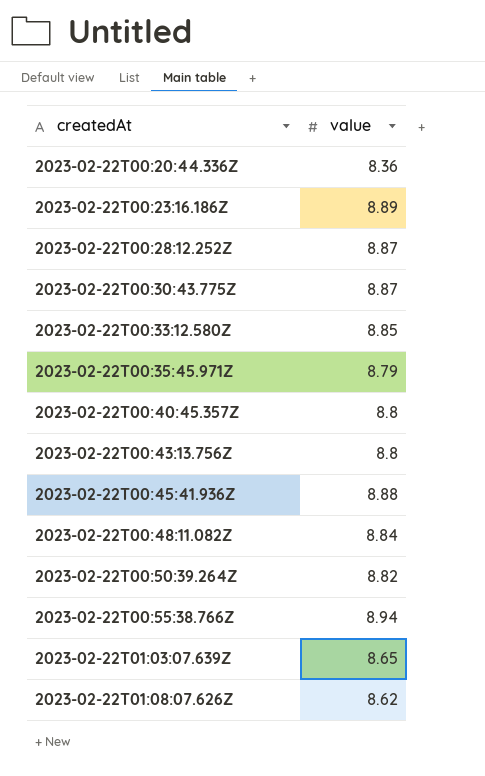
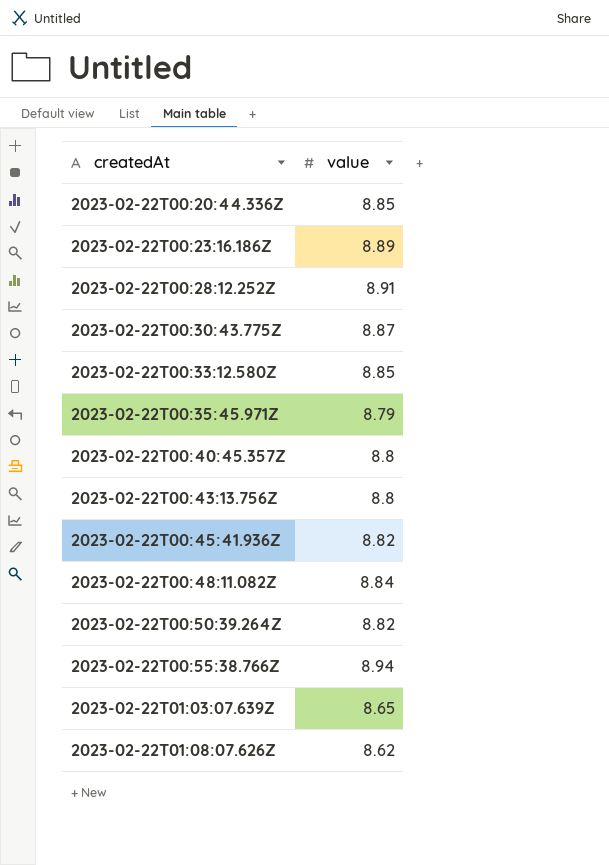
2023-02-22T00:20:44.336Z | value: 8.36 -> 8.85
2023-02-22T00:28:12.252Z | value: 8.87 -> 8.91
2023-02-22T00:45:41.936Z | value: 8.88 -> 8.82

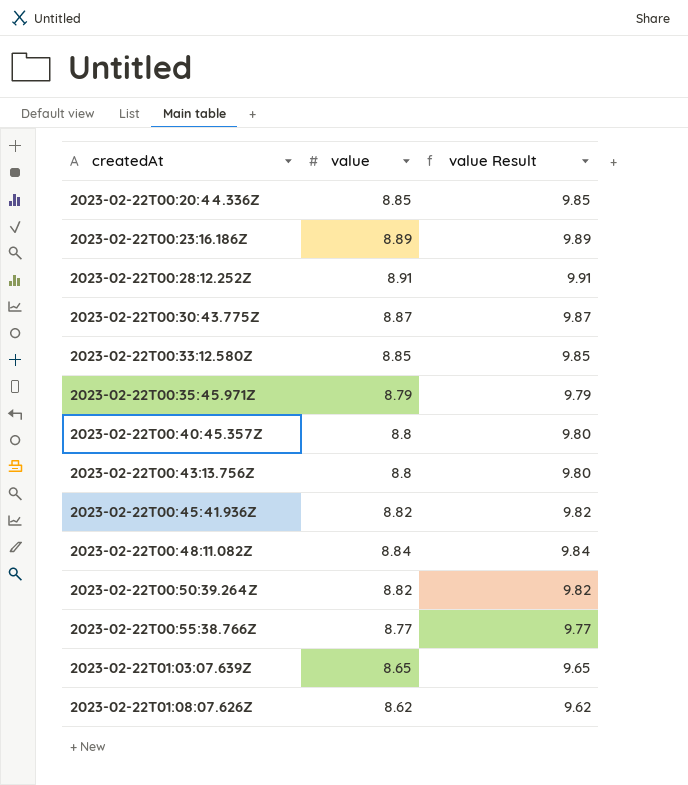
column value Result | formula: none -> [value] + 1
2023-02-22T00:55:38.766Z | value: 8.94 -> 8.77

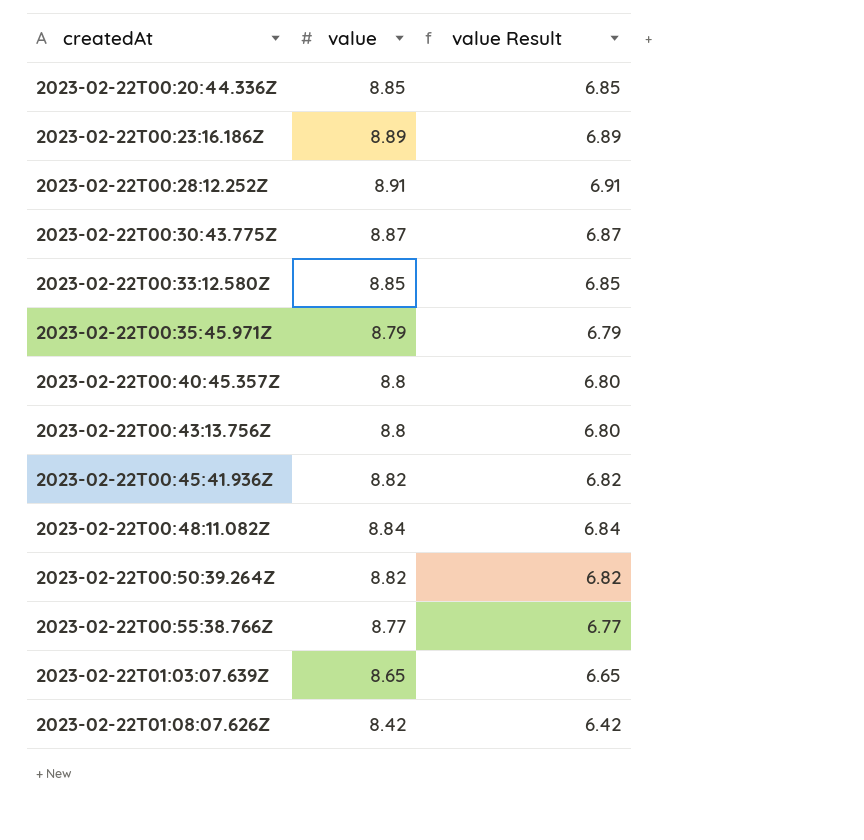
column value Result | formula: [value] + 1 -> [value] - 2
2023-02-22T01:08:07.626Z | value: 8.62 -> 8.42

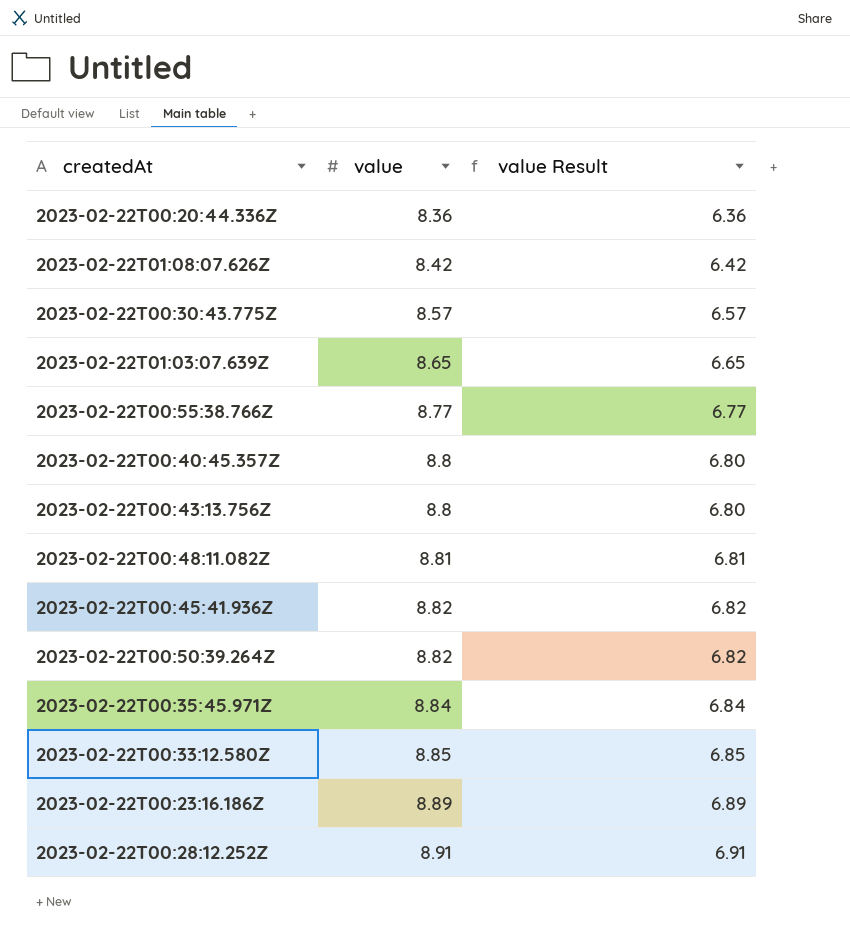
row order: createdAt ascending -> value ascending
2023-02-22T00:20:44.336Z | value: 8.85 -> 8.36
2023-02-22T00:20:44.336Z | value Result: 6.85 -> 6.36
2023-02-22T00:30:43.775Z | value: 8.87 -> 8.57
2023-02-22T00:30:43.775Z | value Result: 6.87 -> 6.57
2023-02-22T00:48:11.082Z | value: 8.84 -> 8.81
2023-02-22T00:48:11.082Z | value Result: 6.84 -> 6.81
2023-02-22T00:35:45.971Z | value: 8.79 -> 8.84
2023-02-22T00:35:45.971Z | value Result: 6.79 -> 6.84

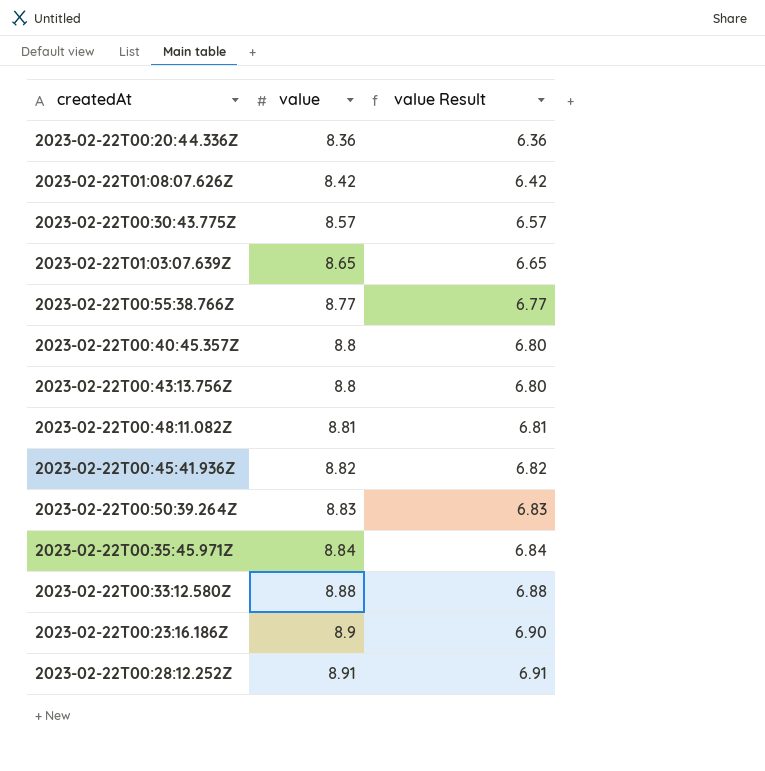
2023-02-22T00:50:39.264Z | value: 8.82 -> 8.83
2023-02-22T00:50:39.264Z | value Result: 6.82 -> 6.83
2023-02-22T00:33:12.580Z | value: 8.85 -> 8.88
2023-02-22T00:33:12.580Z | value Result: 6.85 -> 6.88
2023-02-22T00:23:16.186Z | value: 8.89 -> 8.9
2023-02-22T00:23:16.186Z | value Result: 6.89 -> 6.90

